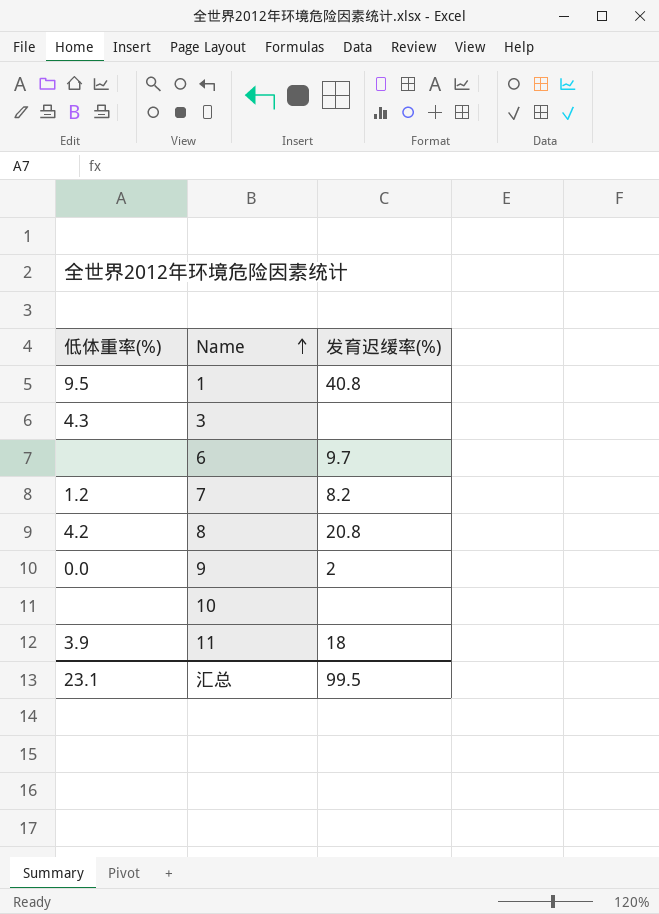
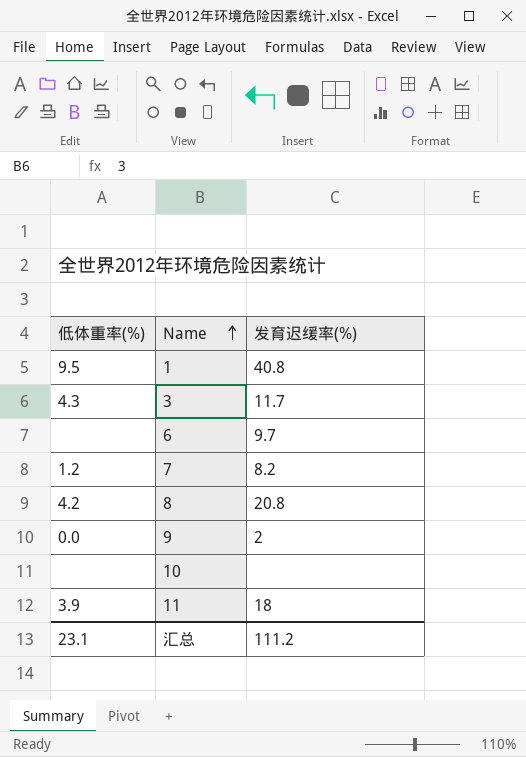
3 | 发育迟缓率(%): none -> 11.7
汇总 | 发育迟缓率(%): 99.5 -> 111.2

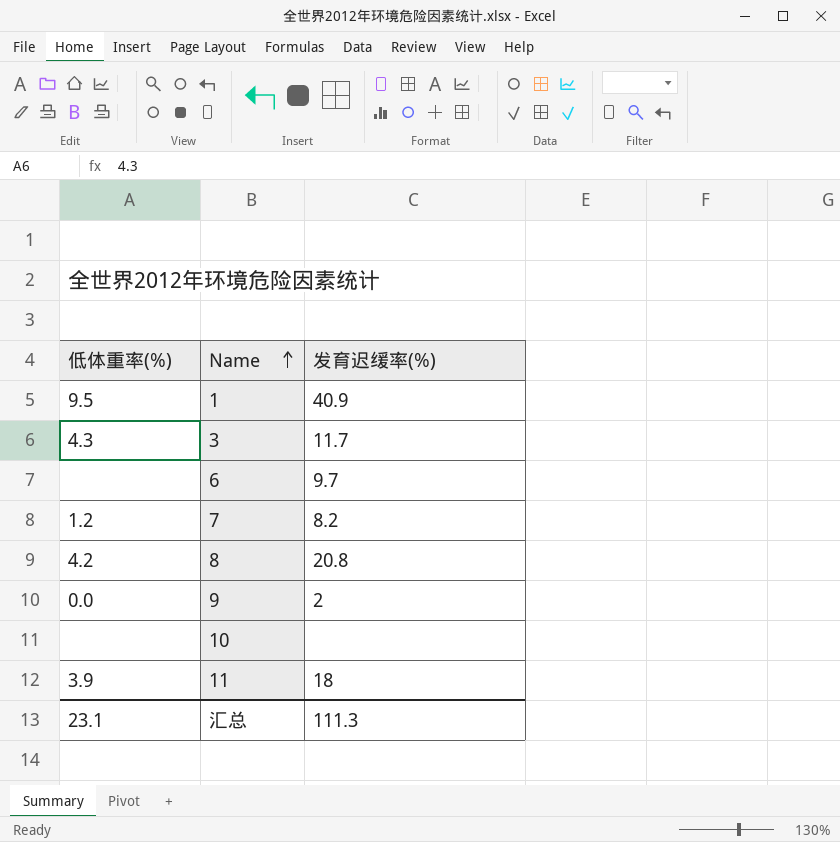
1 | 发育迟缓率(%): 40.8 -> 40.9
汇总 | 发育迟缓率(%): 111.2 -> 111.3

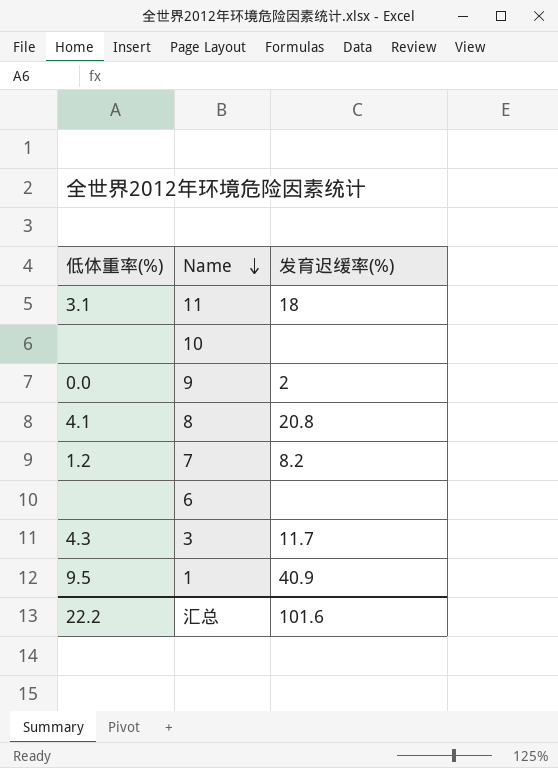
row order: Name ascending -> Name descending
11 | 低体重率(%): 3.9 -> 3.1
8 | 低体重率(%): 4.2 -> 4.1
6 | 发育迟缓率(%): 9.7 -> none
汇总 | 低体重率(%): 23.1 -> 22.2
汇总 | 发育迟缓率(%): 111.3 -> 101.6

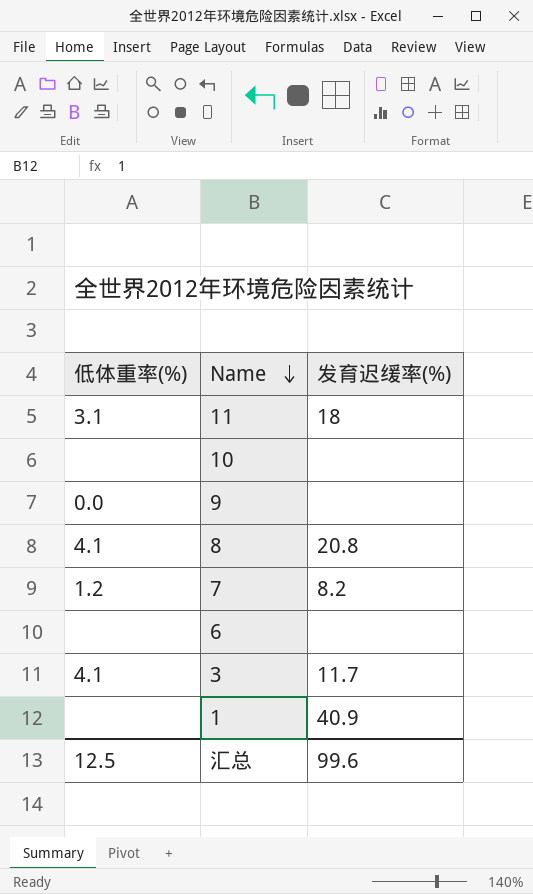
9 | 发育迟缓率(%): 2 -> none
3 | 低体重率(%): 4.3 -> 4.1
1 | 低体重率(%): 9.5 -> none
汇总 | 低体重率(%): 22.2 -> 12.5
汇总 | 发育迟缓率(%): 101.6 -> 99.6

